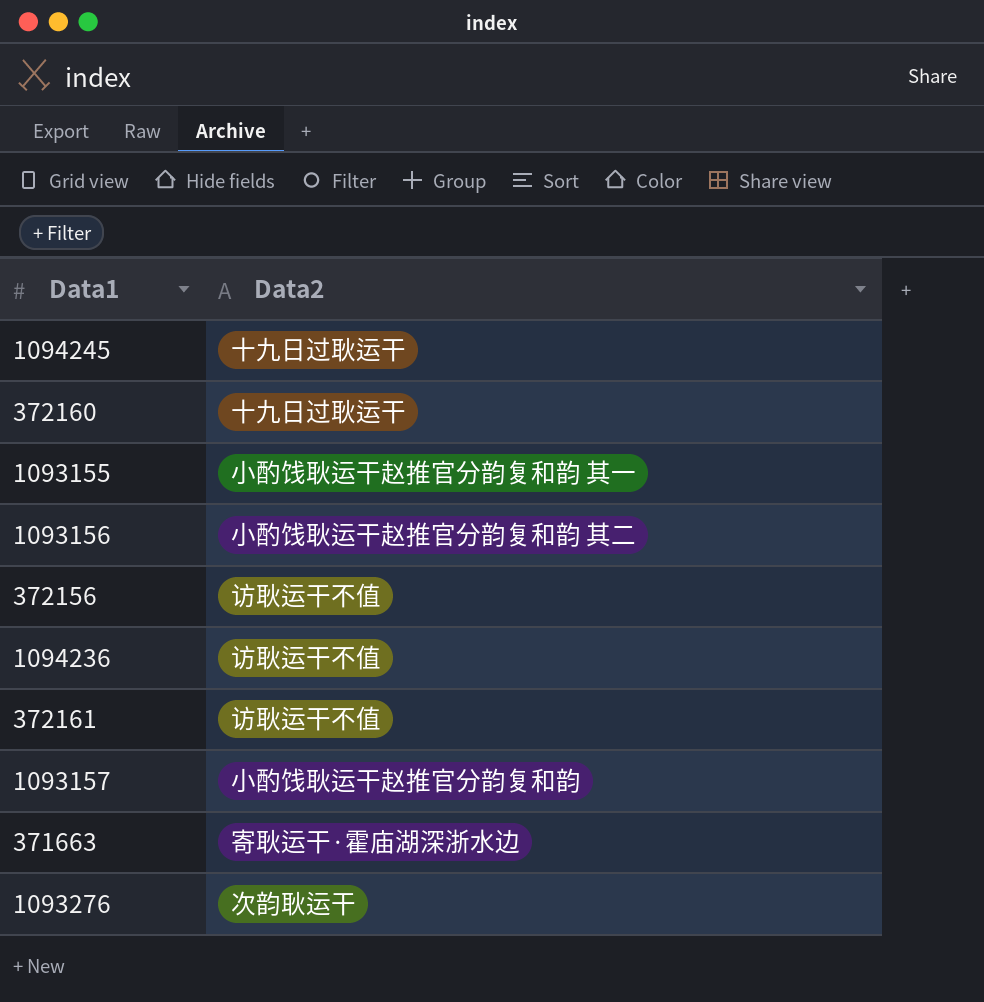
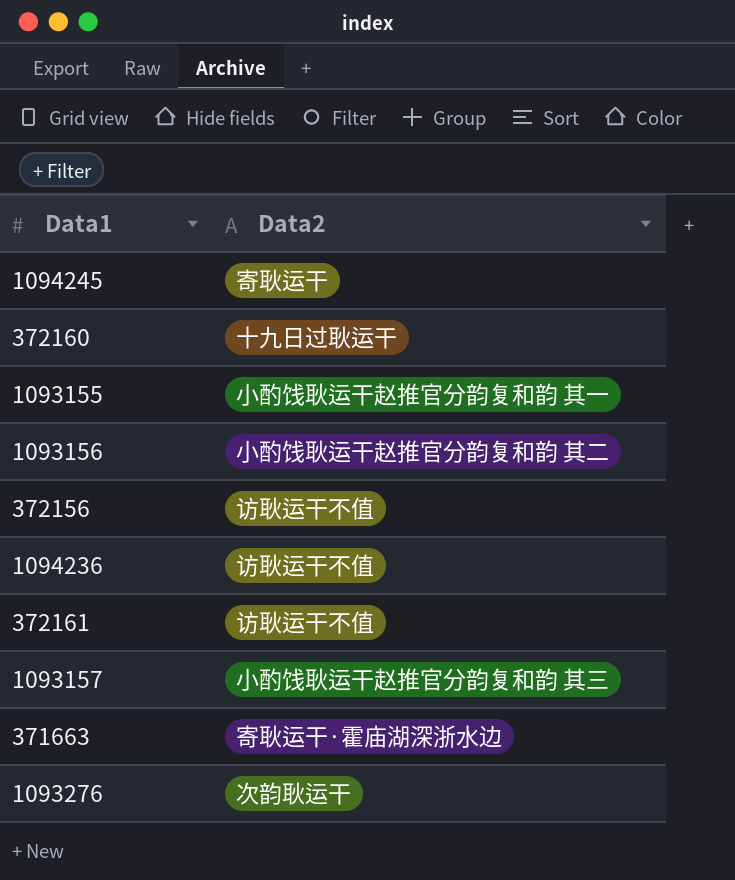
1094245 | Data2: 十九日过耿运干 -> 寄耿运干
1093157 | Data2: 小酌饯耿运干赵推官分韵复和韵 -> 小酌饯耿运干赵推官分韵复和韵 其三

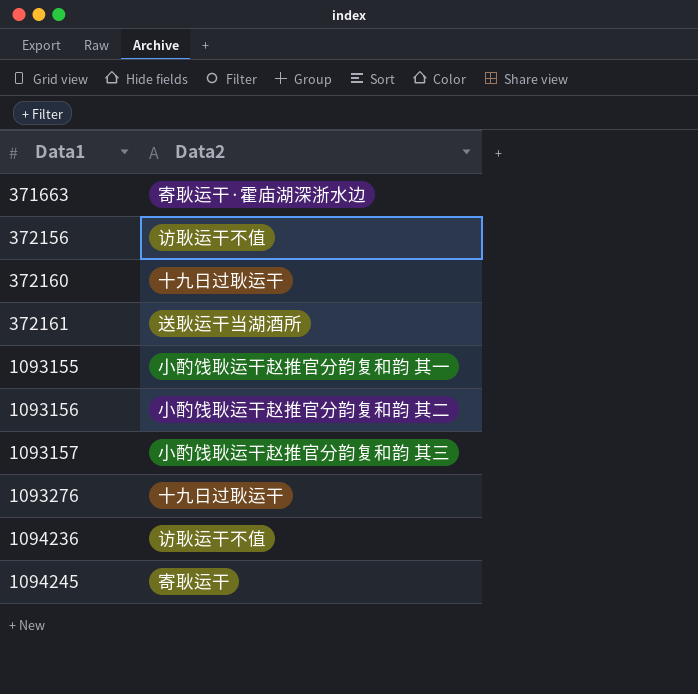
row order: none -> Data1 ascending
372161 | Data2: 访耿运干不值 -> 送耿运干当湖酒所
1093276 | Data2: 次韵耿运干 -> 十九日过耿运干

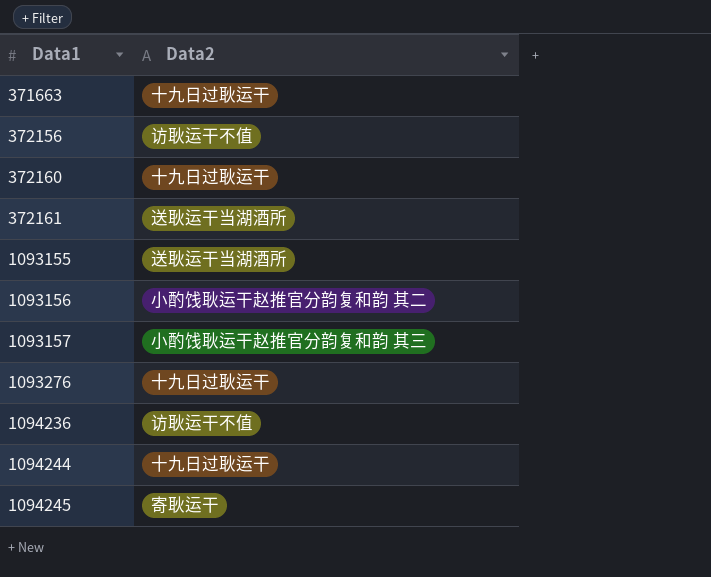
371663 | Data2: 寄耿运干·霍庙湖深浙水边 -> 十九日过耿运干
1093155 | Data2: 小酌饯耿运干赵推官分韵复和韵 其一 -> 送耿运干当湖酒所
row 1094244: none -> 十九日过耿运干

